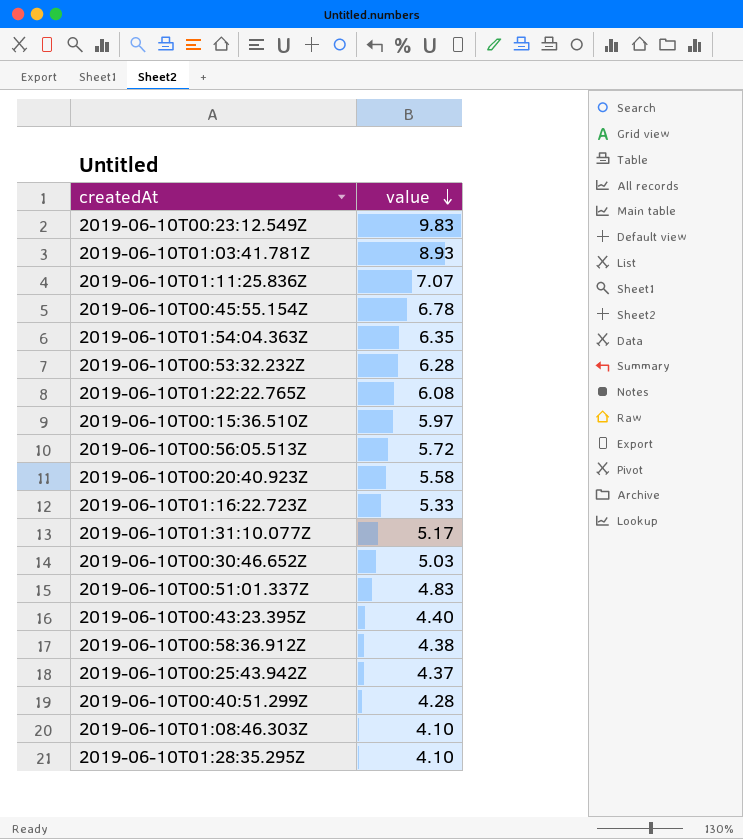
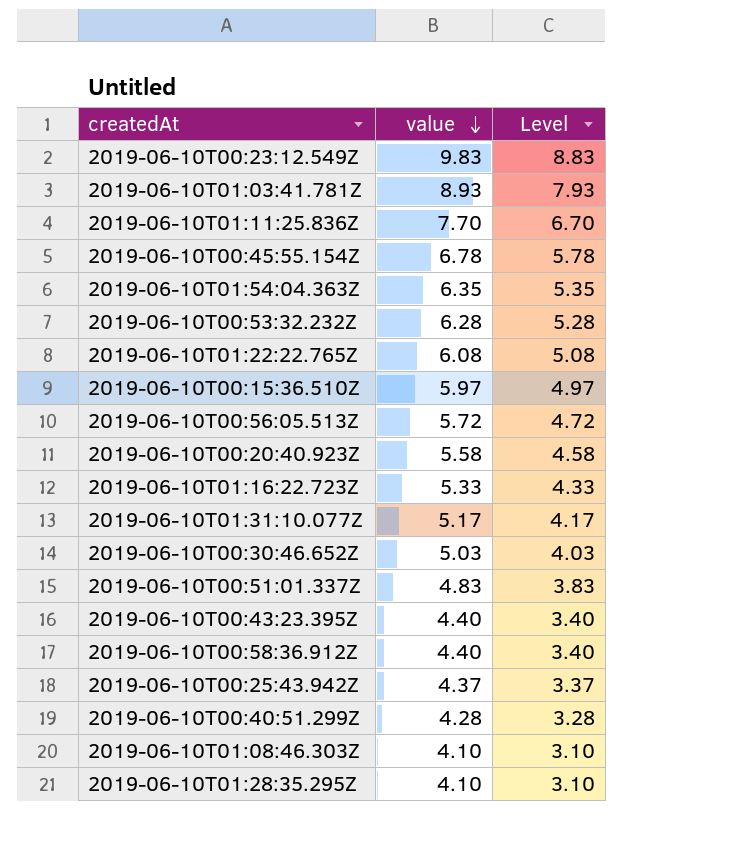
column Level | formula: none -> [value] - 1
2019-06-10T01:11:25.836Z | value: 7.07 -> 7.70
2019-06-10T00:58:36.912Z | value: 4.38 -> 4.40

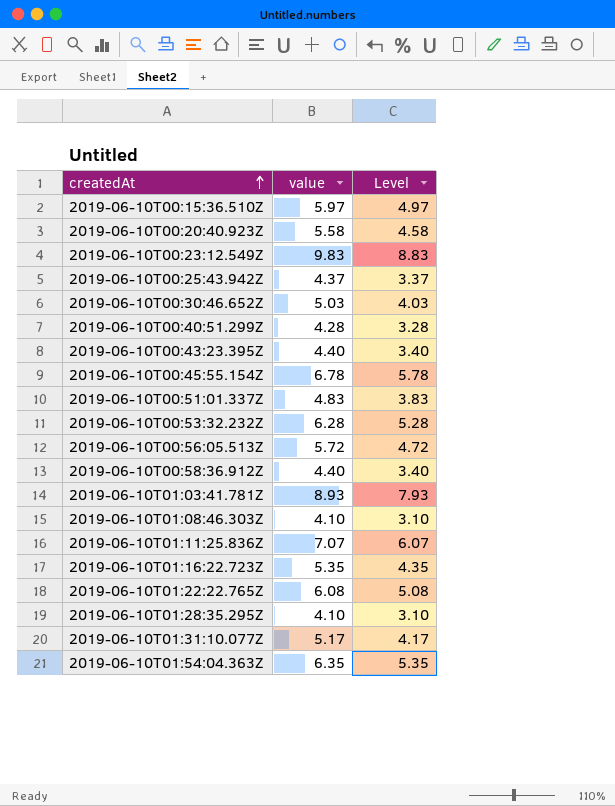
row order: value descending -> createdAt ascending
2019-06-10T01:11:25.836Z | value: 7.70 -> 7.07
2019-06-10T01:11:25.836Z | Level: 6.70 -> 6.07
2019-06-10T01:16:22.723Z | value: 5.33 -> 5.35
2019-06-10T01:16:22.723Z | Level: 4.33 -> 4.35

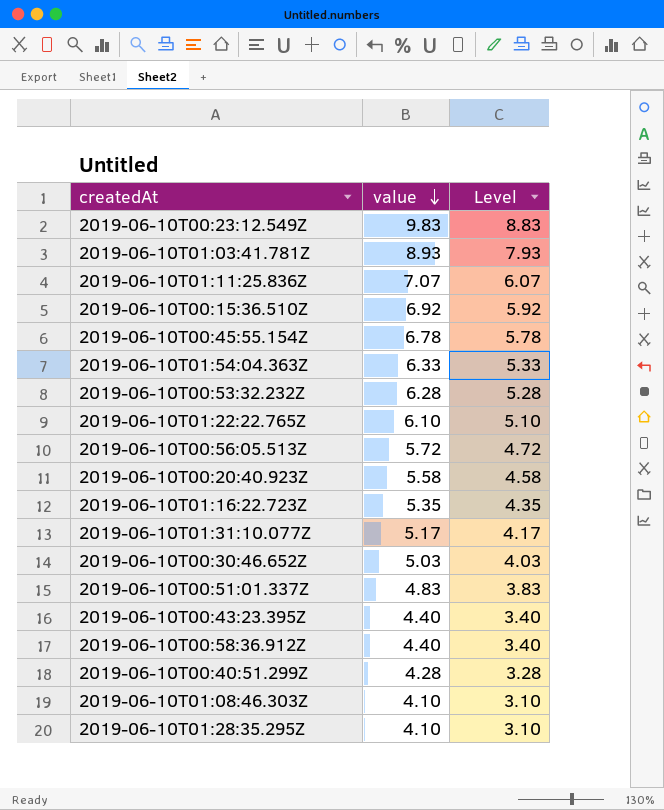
row order: createdAt ascending -> value descending
row 2019-06-10T00:25:43.942Z: 4.37 | 3.37 -> none
2019-06-10T00:15:36.510Z | value: 5.97 -> 6.92
2019-06-10T00:15:36.510Z | Level: 4.97 -> 5.92
2019-06-10T01:54:04.363Z | value: 6.35 -> 6.33
2019-06-10T01:54:04.363Z | Level: 5.35 -> 5.33
2019-06-10T01:22:22.765Z | value: 6.08 -> 6.10
2019-06-10T01:22:22.765Z | Level: 5.08 -> 5.10

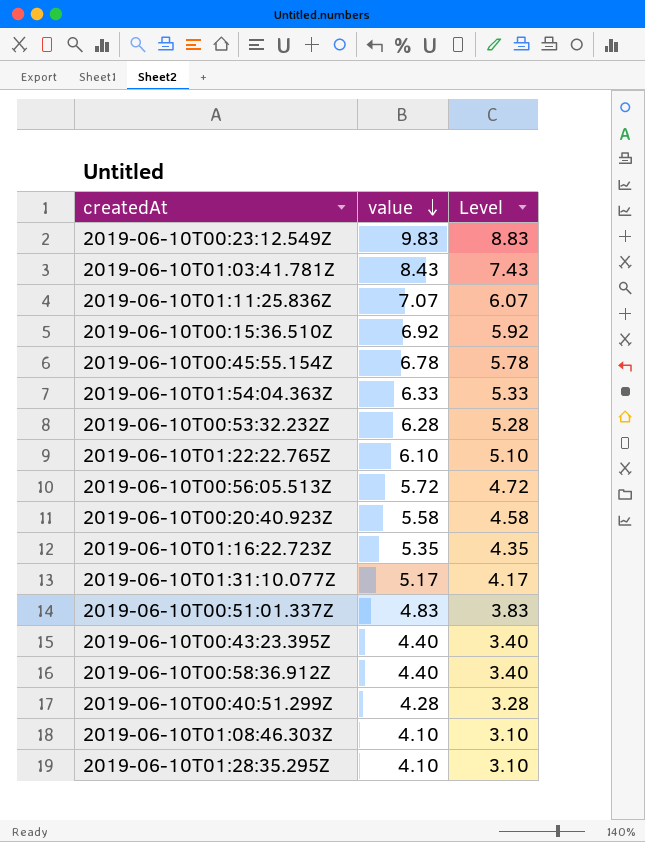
row 2019-06-10T00:30:46.652Z: 5.03 | 4.03 -> none
2019-06-10T01:03:41.781Z | value: 8.93 -> 8.43
2019-06-10T01:03:41.781Z | Level: 7.93 -> 7.43

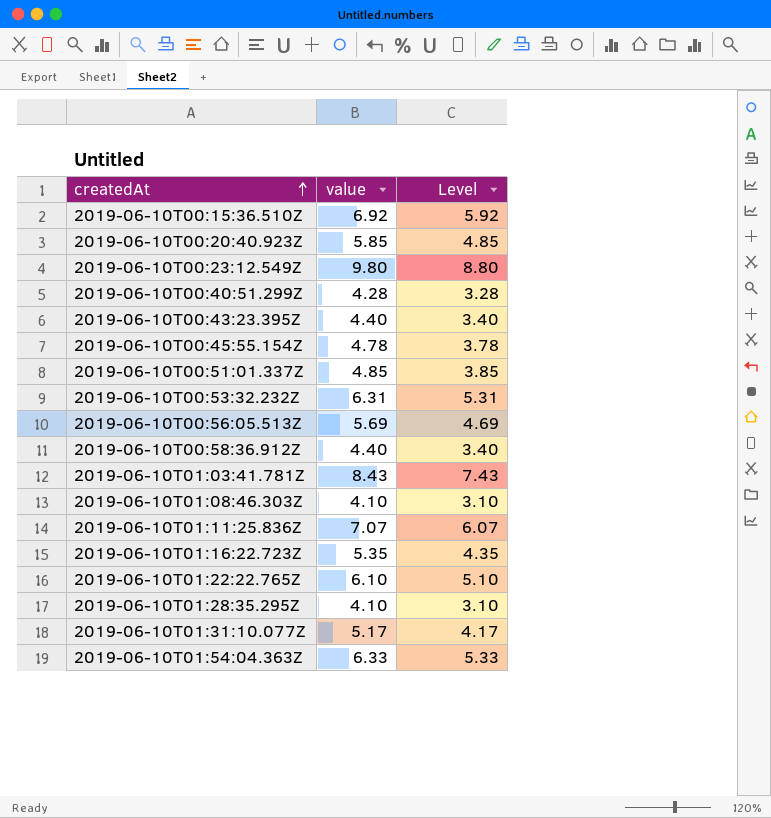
row order: value descending -> createdAt ascending
2019-06-10T00:20:40.923Z | value: 5.58 -> 5.85
2019-06-10T00:20:40.923Z | Level: 4.58 -> 4.85
2019-06-10T00:23:12.549Z | value: 9.83 -> 9.80
2019-06-10T00:23:12.549Z | Level: 8.83 -> 8.80
2019-06-10T00:45:55.154Z | value: 6.78 -> 4.78
2019-06-10T00:45:55.154Z | Level: 5.78 -> 3.78
2019-06-10T00:51:01.337Z | value: 4.83 -> 4.85
2019-06-10T00:51:01.337Z | Level: 3.83 -> 3.85
2019-06-10T00:53:32.232Z | value: 6.28 -> 6.31
2019-06-10T00:53:32.232Z | Level: 5.28 -> 5.31
2019-06-10T00:56:05.513Z | value: 5.72 -> 5.69
2019-06-10T00:56:05.513Z | Level: 4.72 -> 4.69

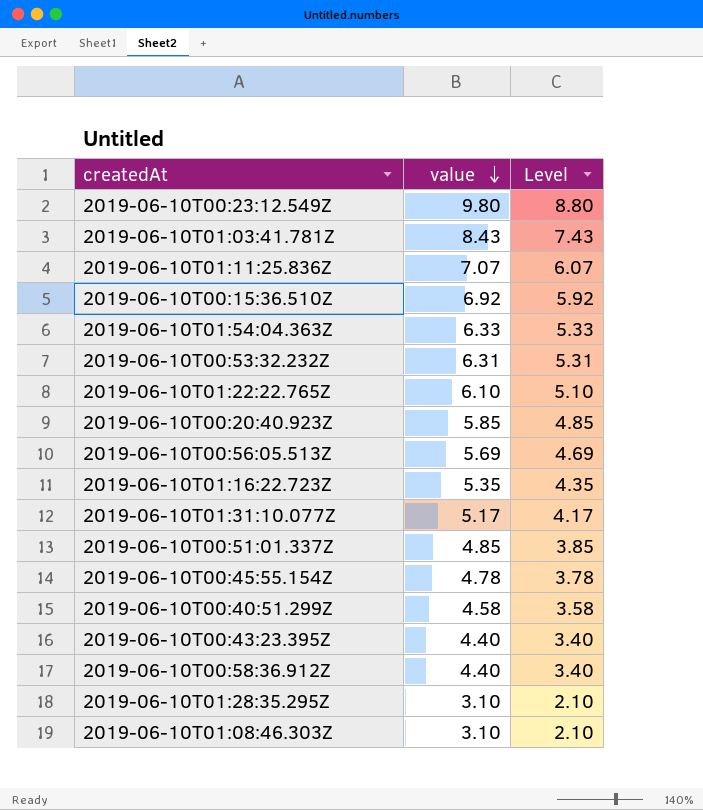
row order: createdAt ascending -> value descending
2019-06-10T00:40:51.299Z | value: 4.28 -> 4.58
2019-06-10T00:40:51.299Z | Level: 3.28 -> 3.58
2019-06-10T01:28:35.295Z | value: 4.10 -> 3.10
2019-06-10T01:28:35.295Z | Level: 3.10 -> 2.10
2019-06-10T01:08:46.303Z | value: 4.10 -> 3.10
2019-06-10T01:08:46.303Z | Level: 3.10 -> 2.10

